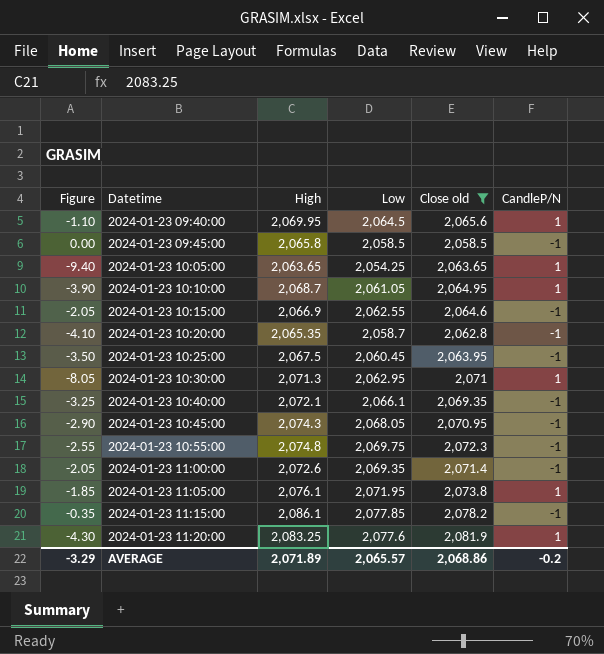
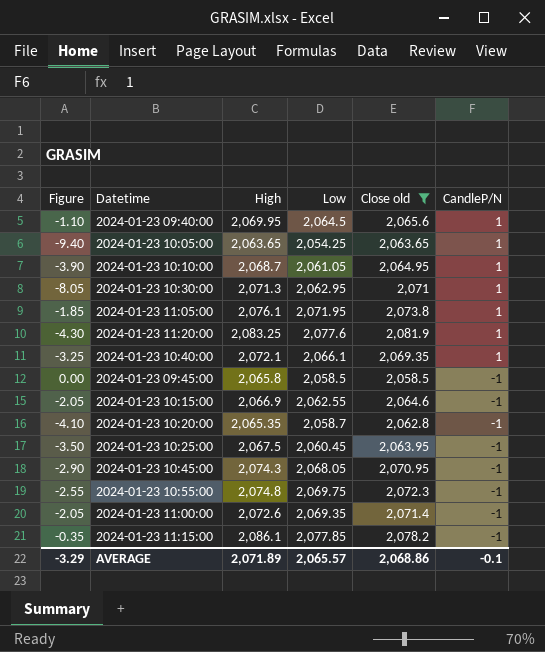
row order: Datetime ascending -> CandleP/N descending
2024-01-23 10:40:00 | CandleP/N: -1 -> 1
AVERAGE | CandleP/N: -0.2 -> -0.1

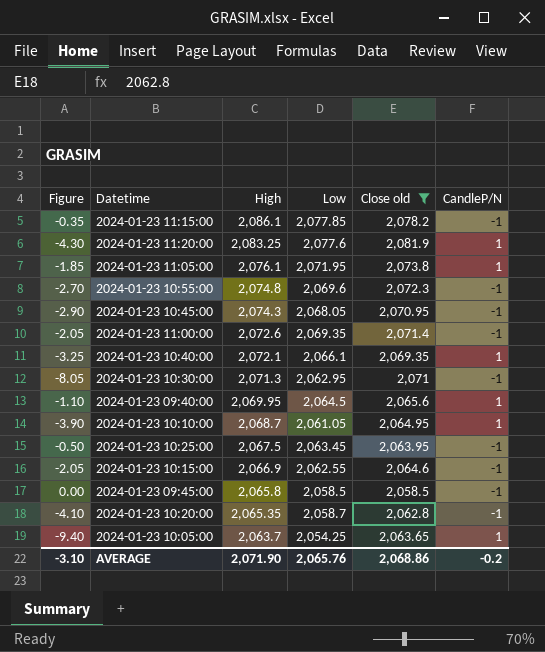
row order: CandleP/N descending -> High descending
2024-01-23 10:55:00 | Figure: -2.55 -> -2.70
2024-01-23 10:55:00 | Low: 2,069.75 -> 2,069.6
2024-01-23 10:30:00 | CandleP/N: 1 -> -1
2024-01-23 10:25:00 | Figure: -3.50 -> -0.50
2024-01-23 10:25:00 | Low: 2,060.45 -> 2,063.45
2024-01-23 10:05:00 | High: 2,063.65 -> 2,063.7
AVERAGE | Figure: -3.29 -> -3.10
AVERAGE | High: 2,071.89 -> 2,071.90
AVERAGE | Low: 2,065.57 -> 2,065.76
AVERAGE | CandleP/N: -0.1 -> -0.2

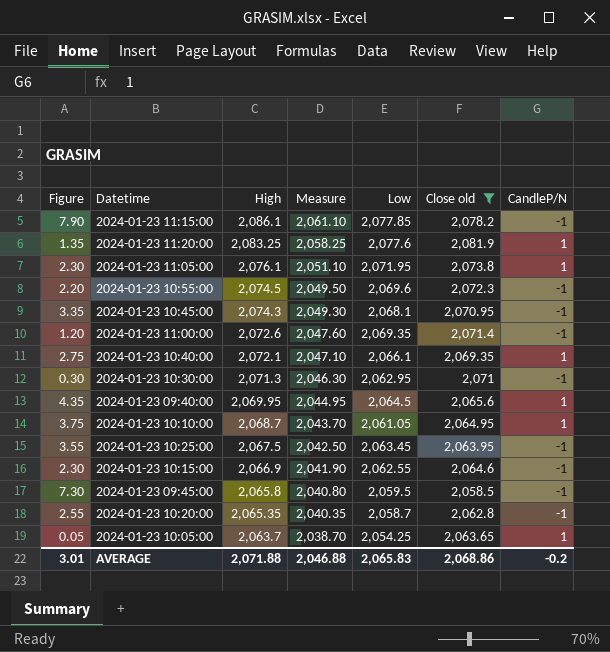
column Figure | formula: [Low] - [Close old] -> [High] - [Close old]
column Measure | formula: none -> [High] - 25
2024-01-23 10:55:00 | High: 2,074.8 -> 2,074.5
2024-01-23 10:45:00 | Low: 2,068.05 -> 2,068.1
2024-01-23 09:45:00 | Low: 2,058.5 -> 2,059.5
AVERAGE | Figure: -3.10 -> 3.01
AVERAGE | High: 2,071.90 -> 2,071.88
AVERAGE | Low: 2,065.76 -> 2,065.83

